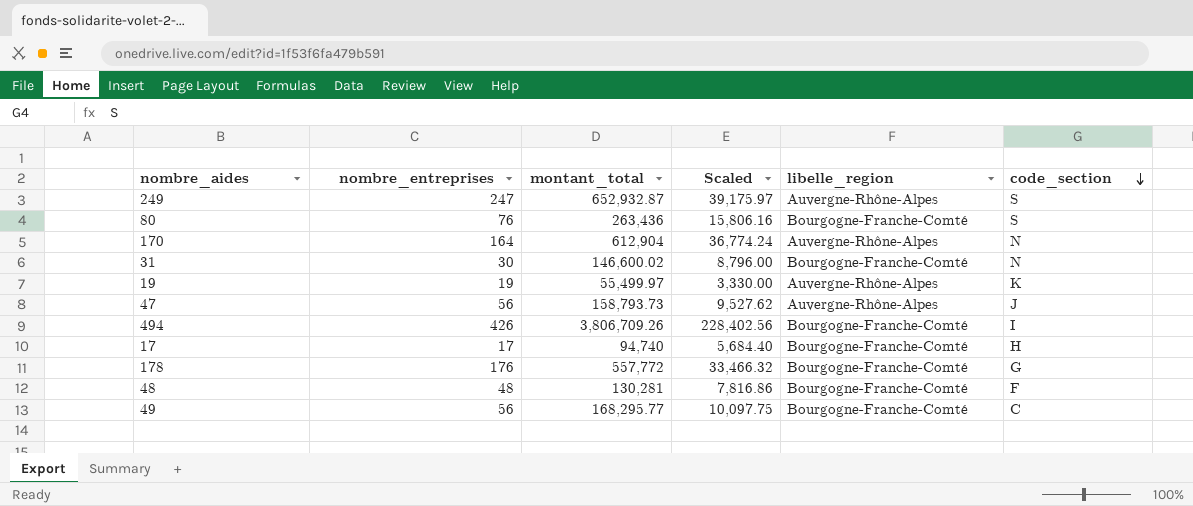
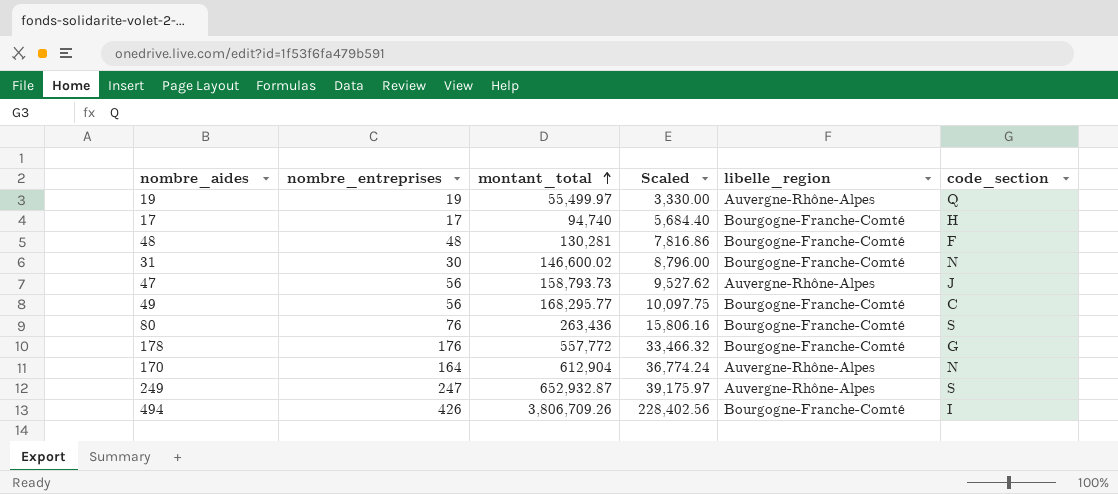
row order: code_section descending -> montant_total ascending
19 | code_section: K -> Q

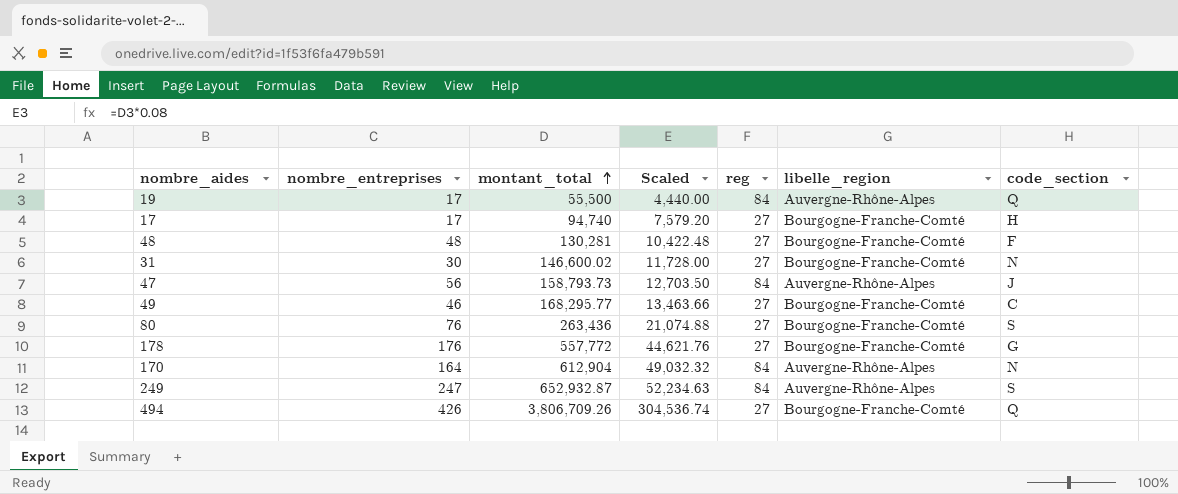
column Scaled | formula: [montant_total] * 0.06 -> [montant_total] * 0.08
column reg | position: none -> 5
19 | nombre_entreprises: 19 -> 17
19 | montant_total: 55,499.97 -> 55,500
49 | nombre_entreprises: 56 -> 46
494 | code_section: I -> Q

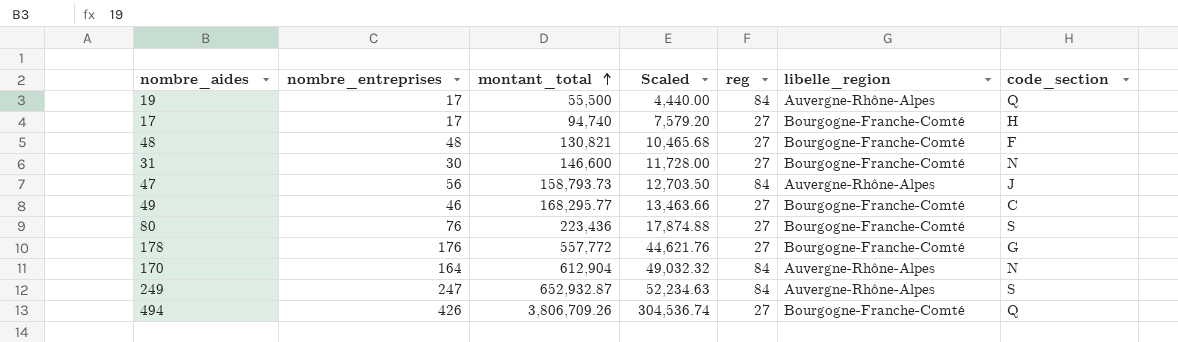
48 | montant_total: 130,281 -> 130,821
48 | Scaled: 10,422.48 -> 10,465.68
31 | montant_total: 146,600.02 -> 146,600
80 | montant_total: 263,436 -> 223,436
80 | Scaled: 21,074.88 -> 17,874.88

